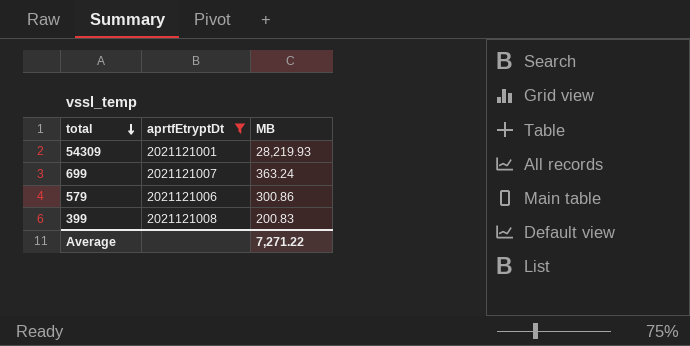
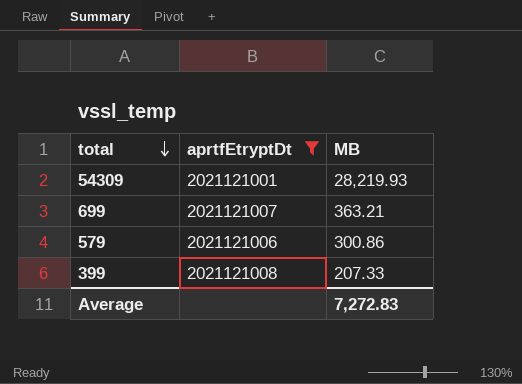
699 | MB: 363.24 -> 363.21
399 | MB: 200.83 -> 207.33
Average | MB: 7,271.22 -> 7,272.83

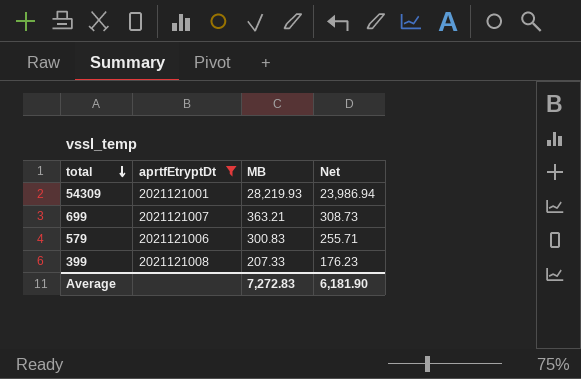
column Net | formula: none -> [MB] * 0.85
579 | MB: 300.86 -> 300.83

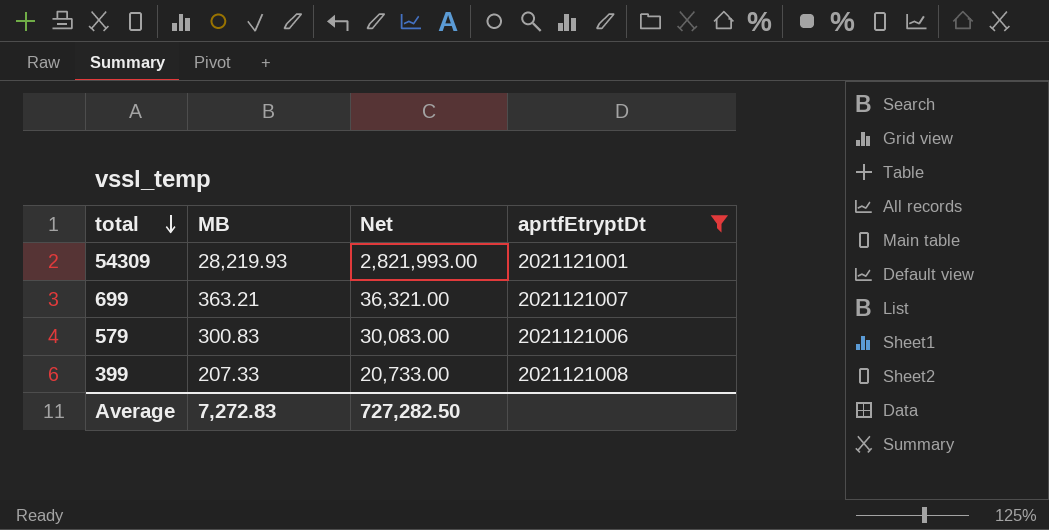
column Net | formula: [MB] * 0.85 -> [MB] * 100
column aprtfEtryptDt | position: 2 -> 4
Average | Net: 6,181.90 -> 727,282.50

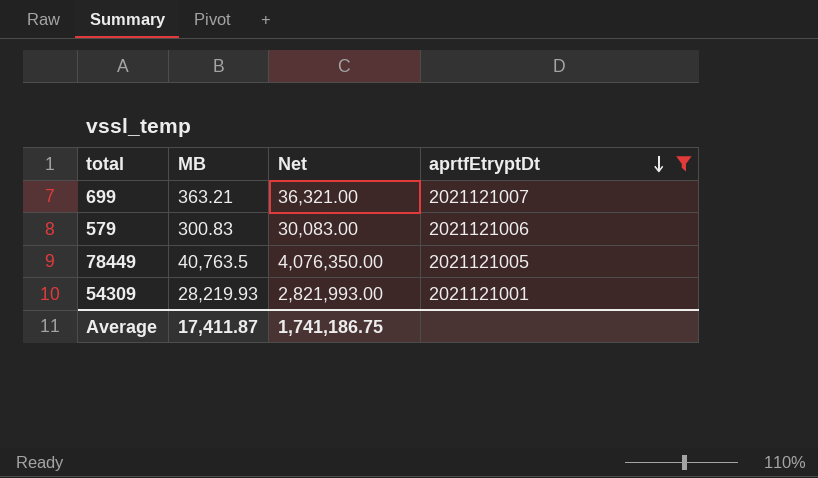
row order: total descending -> aprtfEtryptDt descending
row 399: 207.33 | 20,733.00 | 2021121008 -> none
row 78449: none -> 40,763.5 | 4,076,350.00 | 2021121005
Average | MB: 7,272.83 -> 17,411.87
Average | Net: 727,282.50 -> 1,741,186.75

